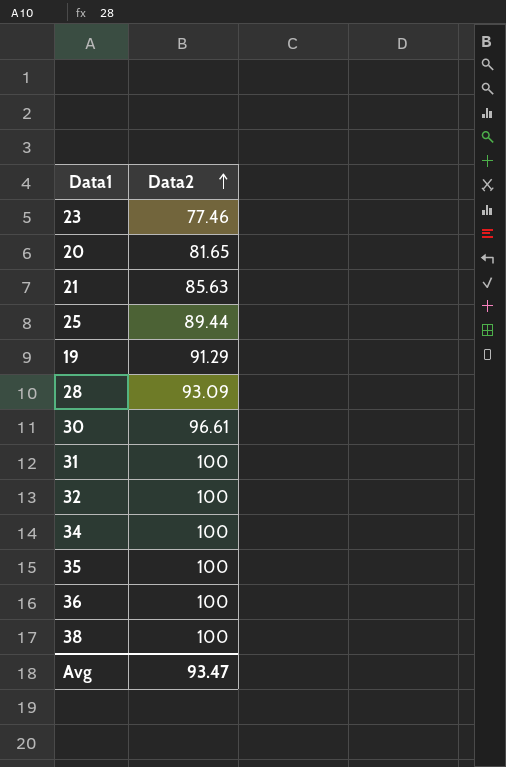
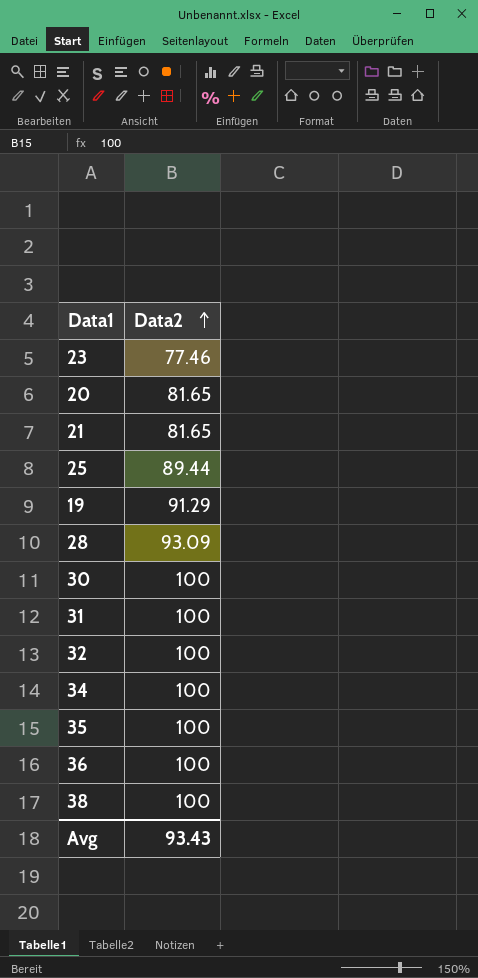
21 | Data2: 85.63 -> 81.65
30 | Data2: 96.61 -> 100
Avg | Data2: 93.47 -> 93.43

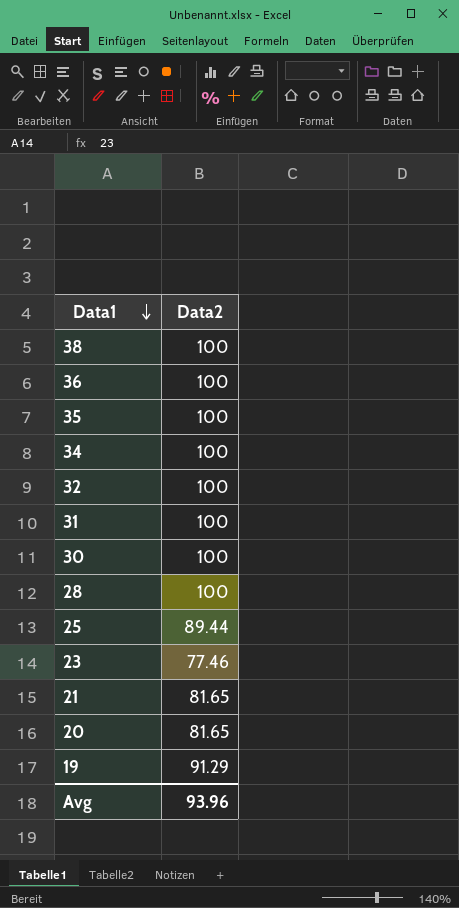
row order: Data2 ascending -> Data1 descending
28 | Data2: 93.09 -> 100
Avg | Data2: 93.43 -> 93.96

